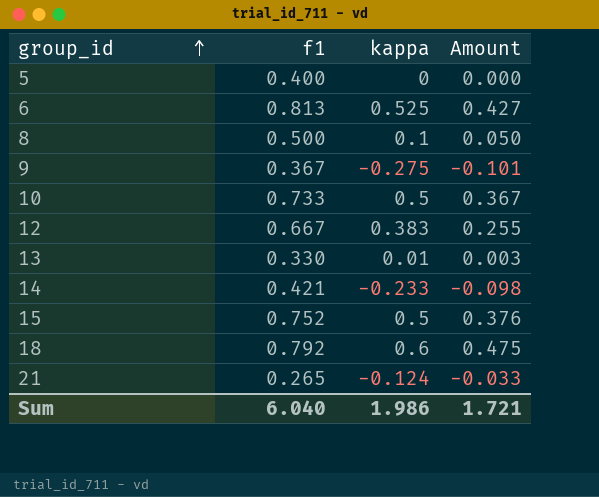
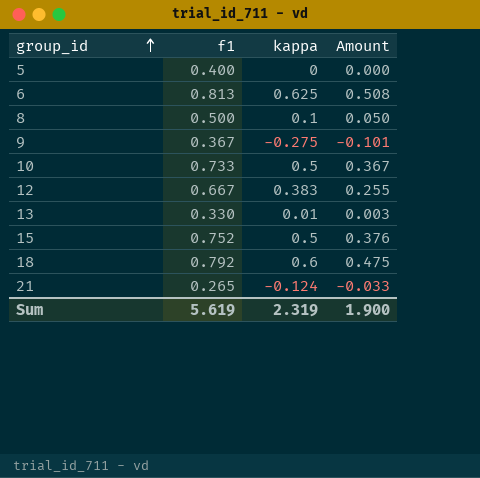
row 14: 0.421 | -0.233 | -0.098 -> none
6 | kappa: 0.525 -> 0.625
6 | Amount: 0.427 -> 0.508
Sum | f1: 6.040 -> 5.619
Sum | kappa: 1.986 -> 2.319
Sum | Amount: 1.721 -> 1.900

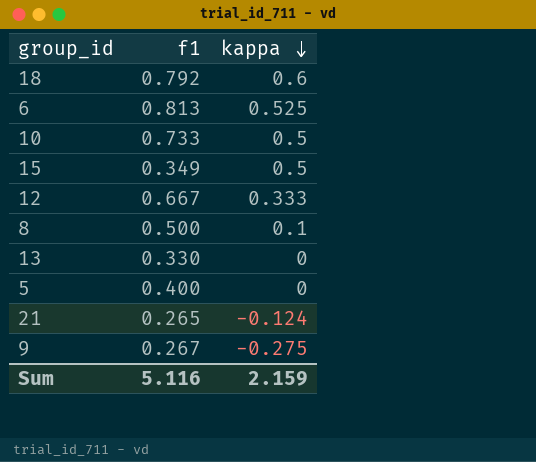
row order: group_id ascending -> kappa descending
column Amount | formula: [f1] * [kappa] -> none
6 | kappa: 0.625 -> 0.525
15 | f1: 0.752 -> 0.349
12 | kappa: 0.383 -> 0.333
13 | kappa: 0.01 -> 0
9 | f1: 0.367 -> 0.267
Sum | f1: 5.619 -> 5.116
Sum | kappa: 2.319 -> 2.159

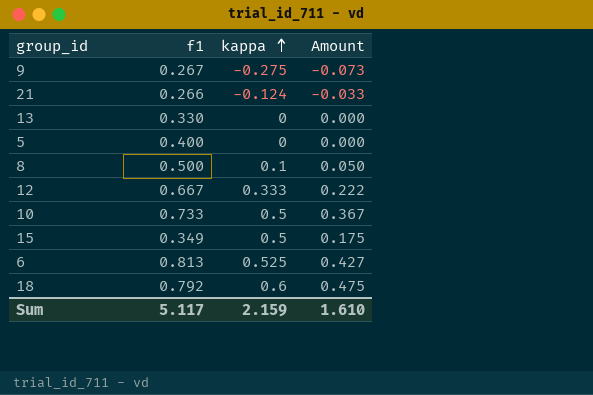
row order: kappa descending -> kappa ascending
column Amount | formula: none -> [f1] * [kappa]
21 | f1: 0.265 -> 0.266
Sum | f1: 5.116 -> 5.117

